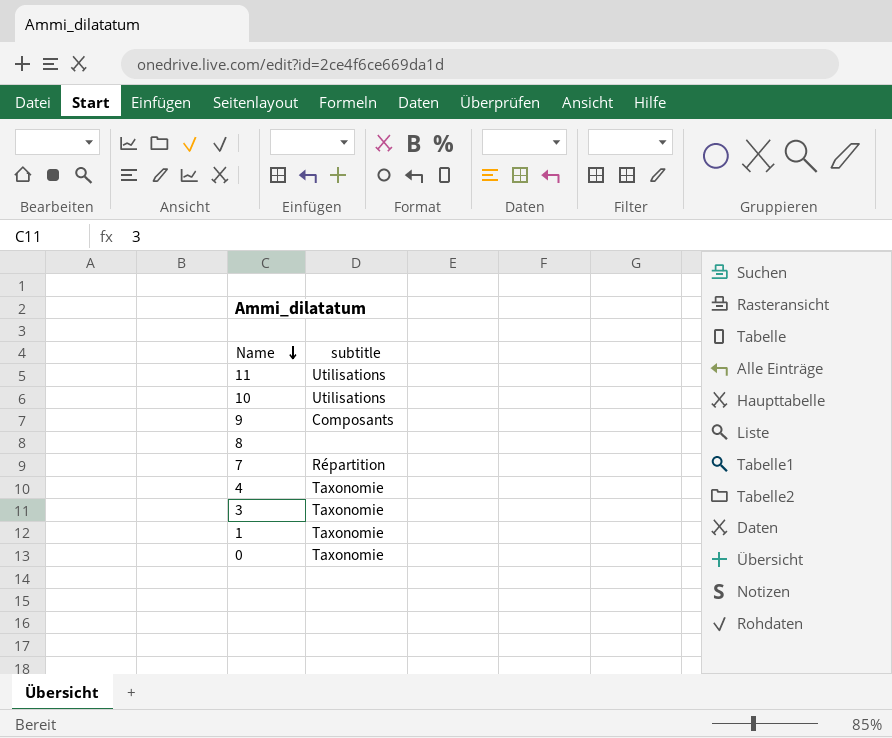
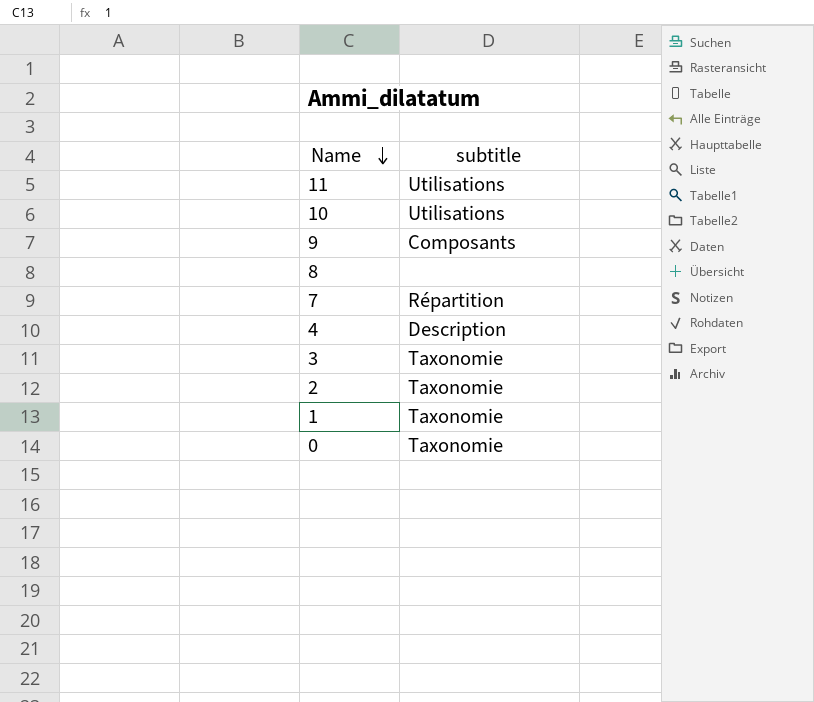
4 | subtitle: Taxonomie -> Description
row 2: none -> Taxonomie

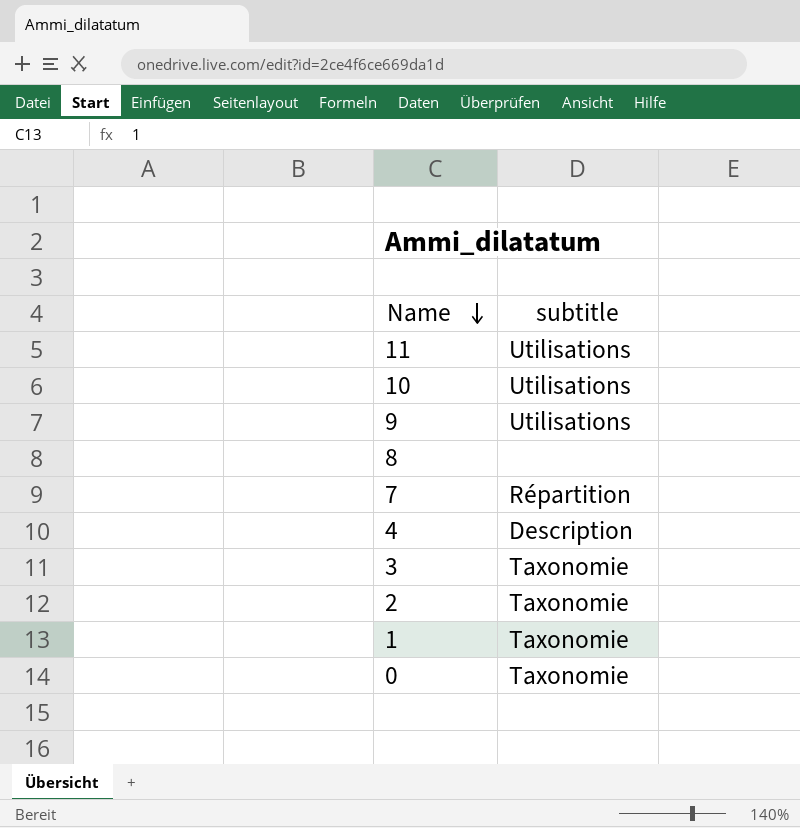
9 | subtitle: Composants -> Utilisations

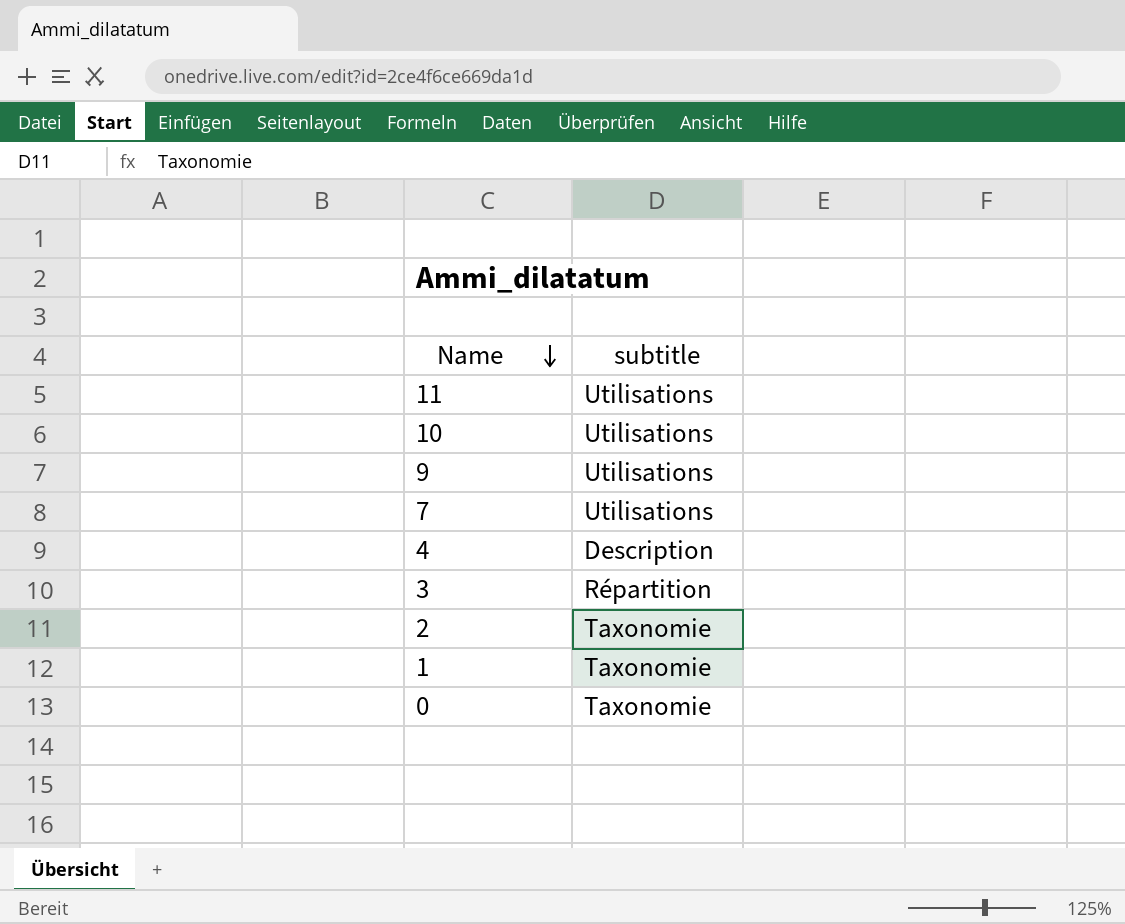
row 8: none -> none
7 | subtitle: Répartition -> Utilisations
3 | subtitle: Taxonomie -> Répartition

